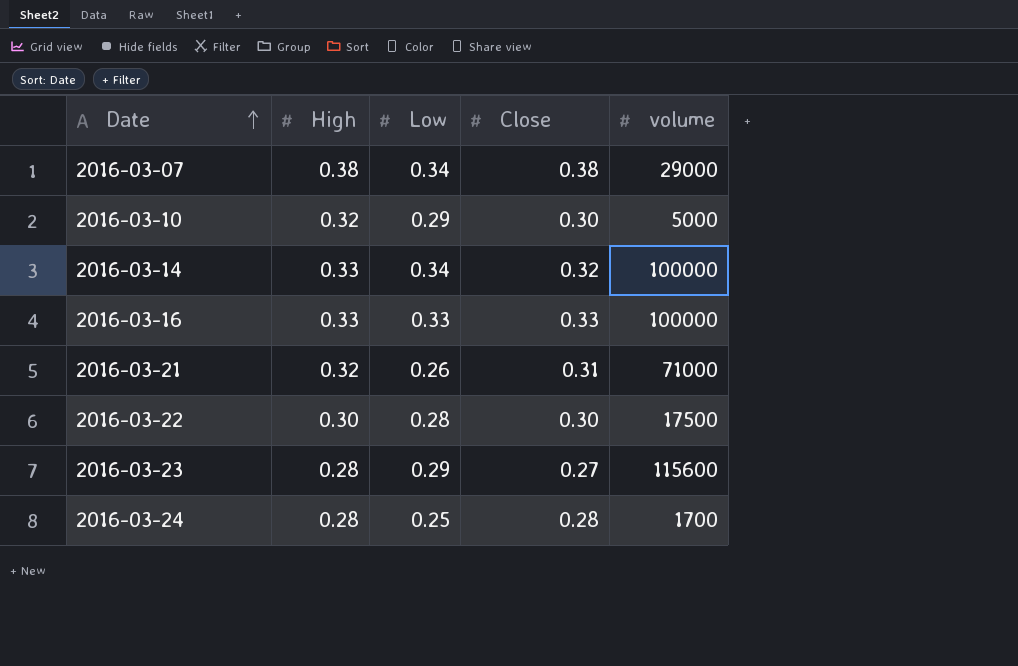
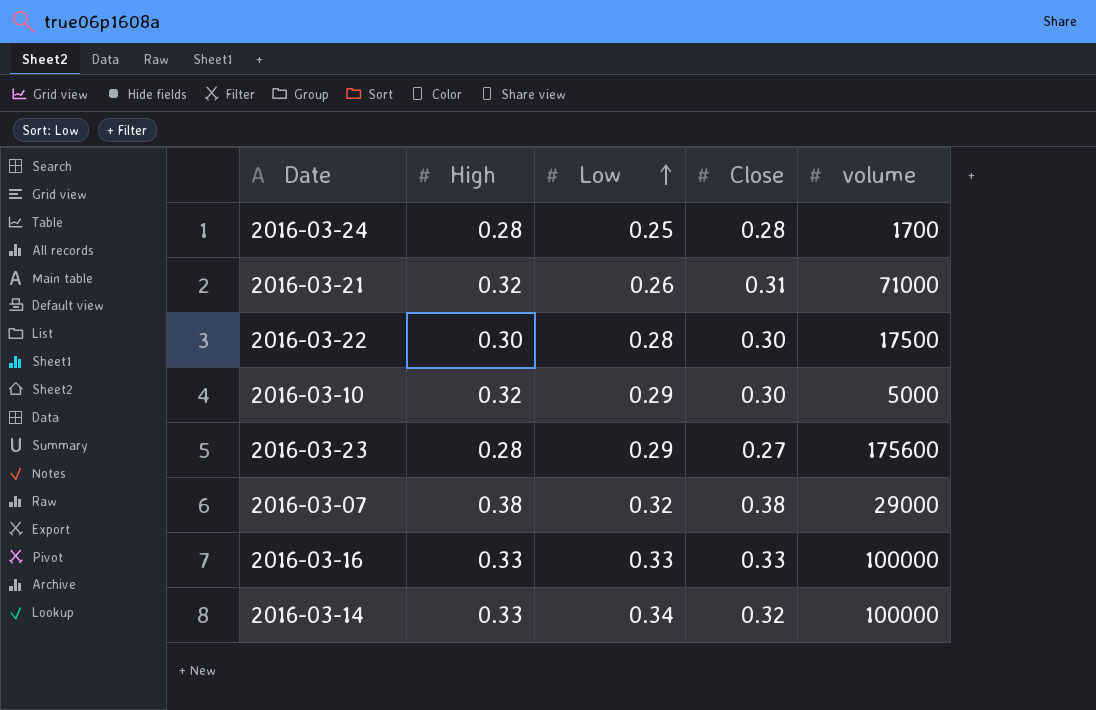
row order: Date ascending -> Low ascending
2016-03-23 | volume: 115600 -> 175600
2016-03-07 | Low: 0.34 -> 0.32

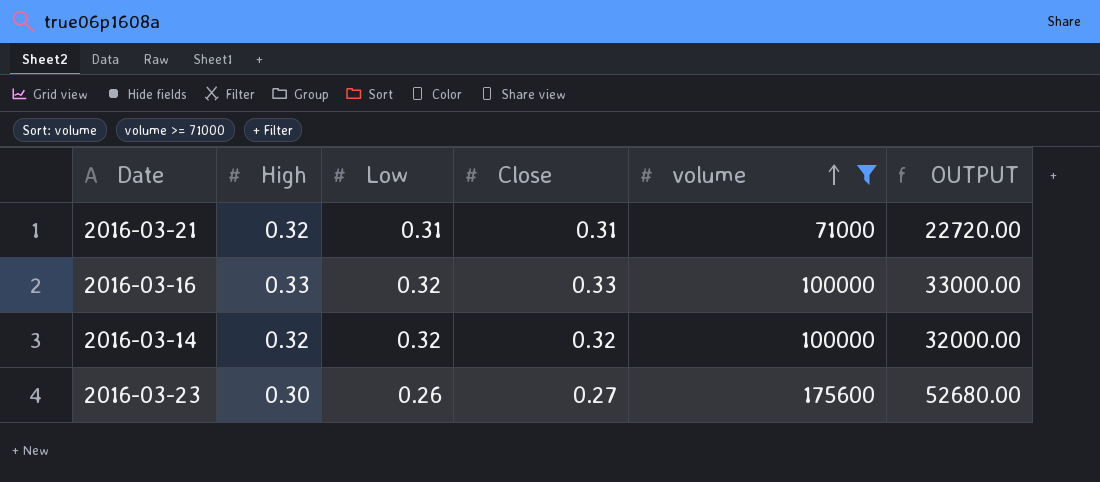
filter: none -> volume >= 71000
row order: Low ascending -> volume ascending
column OUTPUT | formula: none -> [High] * [volume]
2016-03-21 | Low: 0.26 -> 0.31
2016-03-16 | Low: 0.33 -> 0.32
2016-03-14 | High: 0.33 -> 0.32
2016-03-14 | Low: 0.34 -> 0.32
2016-03-23 | High: 0.28 -> 0.30
2016-03-23 | Low: 0.29 -> 0.26

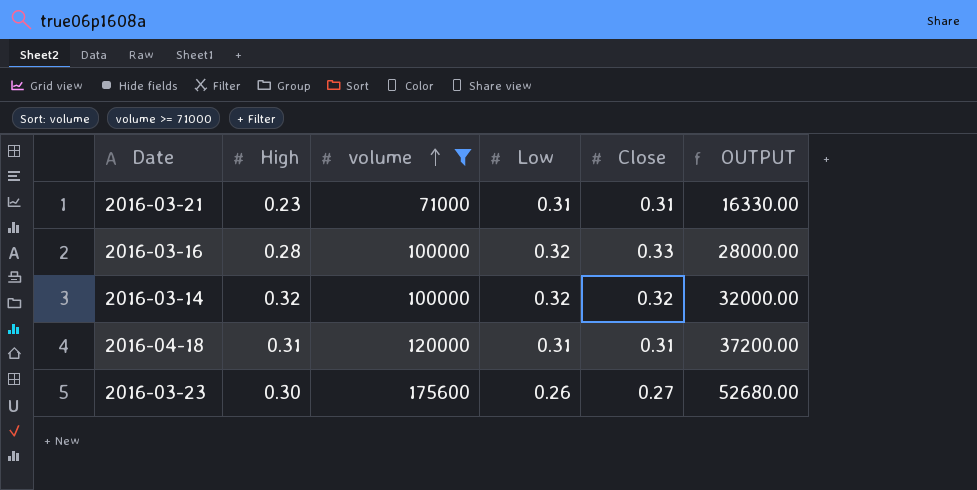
column volume | position: 5 -> 3
2016-03-21 | High: 0.32 -> 0.23
2016-03-21 | OUTPUT: 22720.00 -> 16330.00
2016-03-16 | High: 0.33 -> 0.28
2016-03-16 | OUTPUT: 33000.00 -> 28000.00
row 2016-04-18: none -> 0.31 | 120000 | 0.31 | 0.31 | 37200.00

